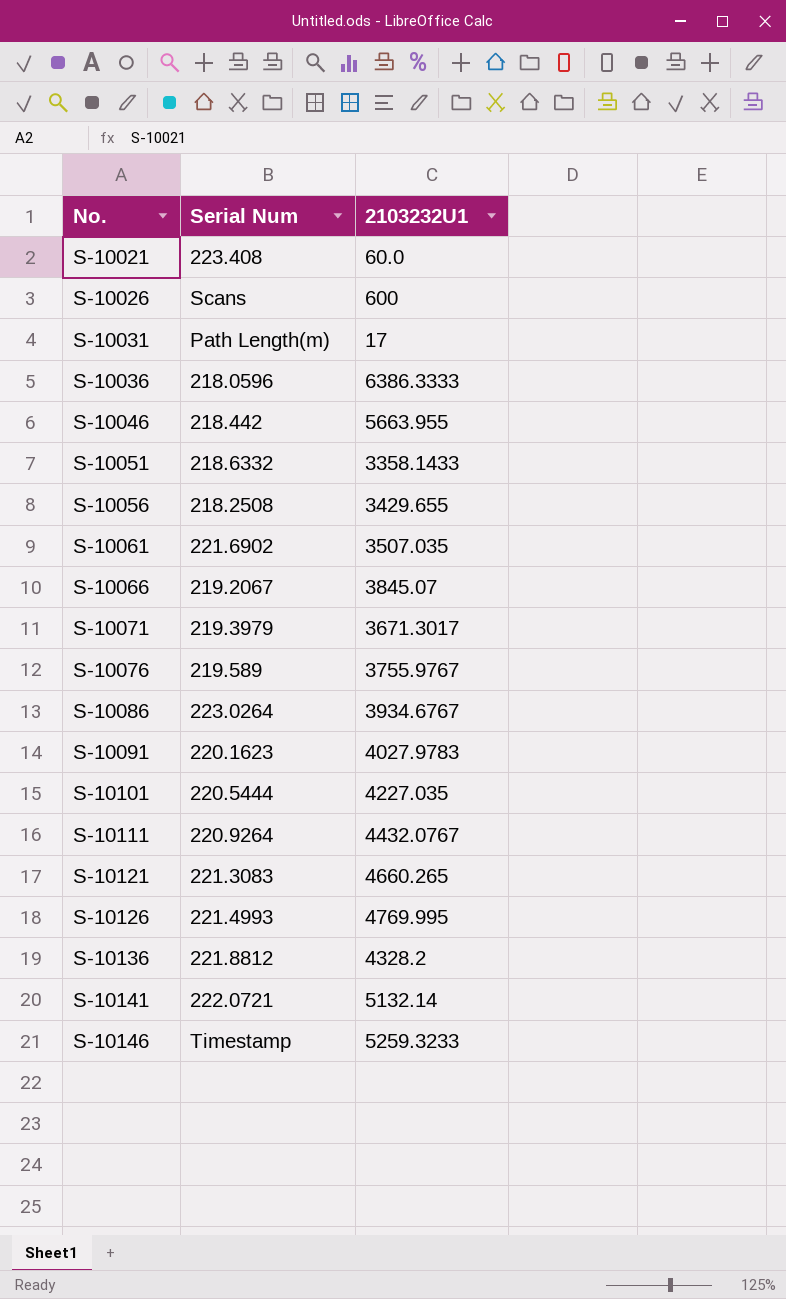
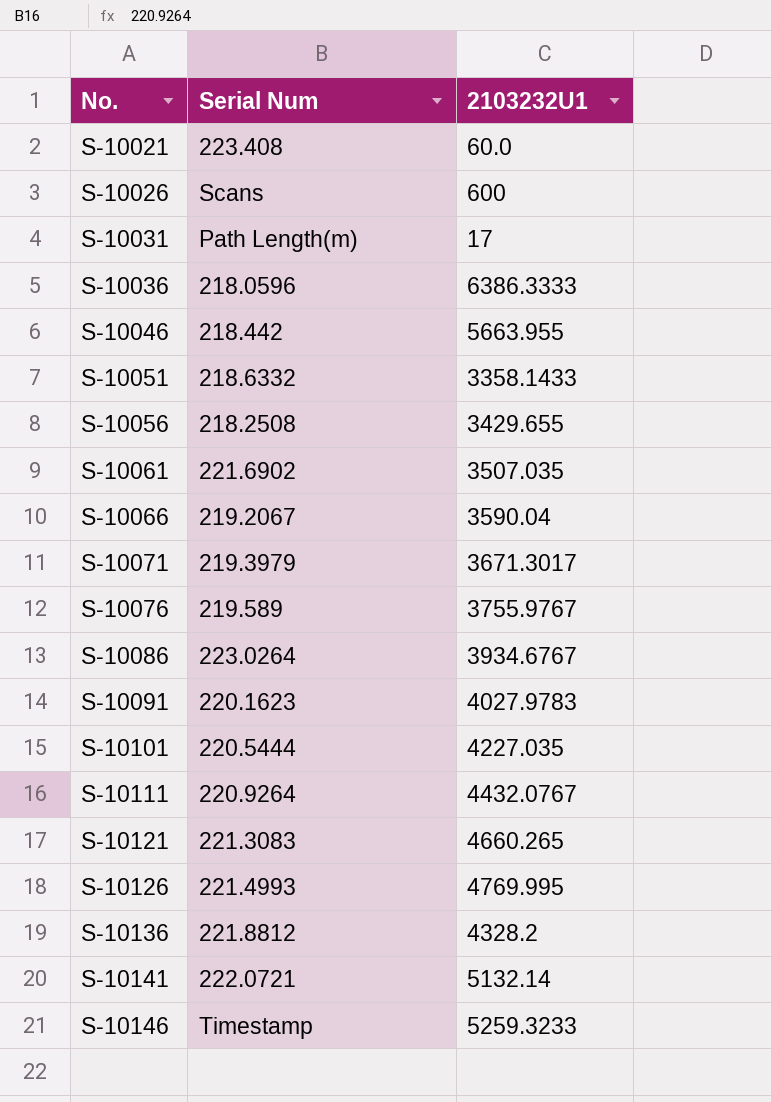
S-10066 | 2103232U1: 3845.07 -> 3590.04

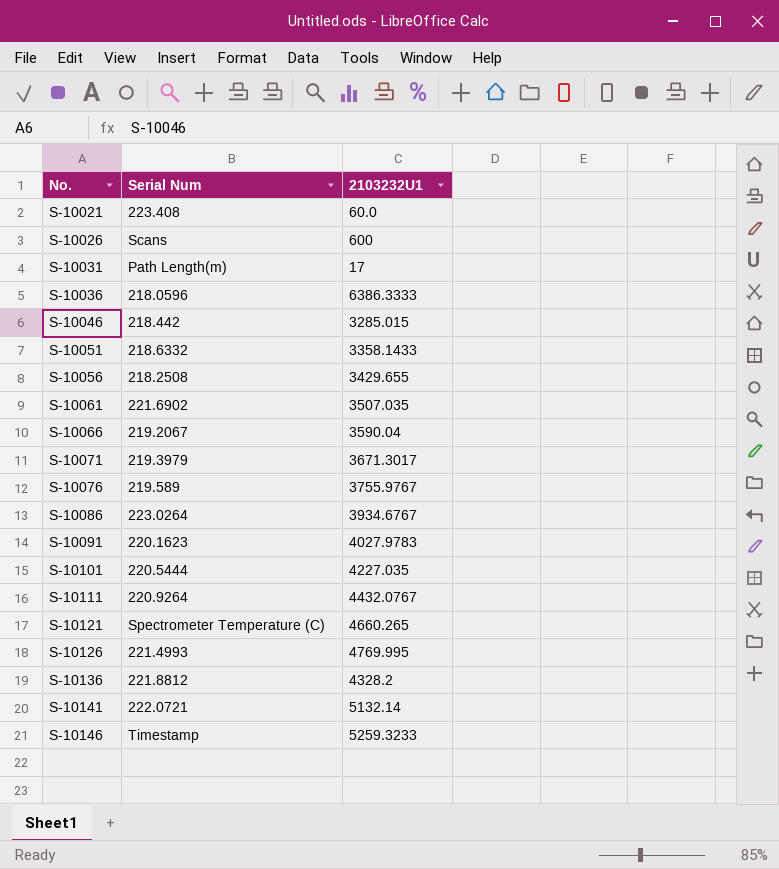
S-10046 | 2103232U1: 5663.955 -> 3285.015
S-10121 | Serial Num: 221.3083 -> Spectrometer Temperature (C)

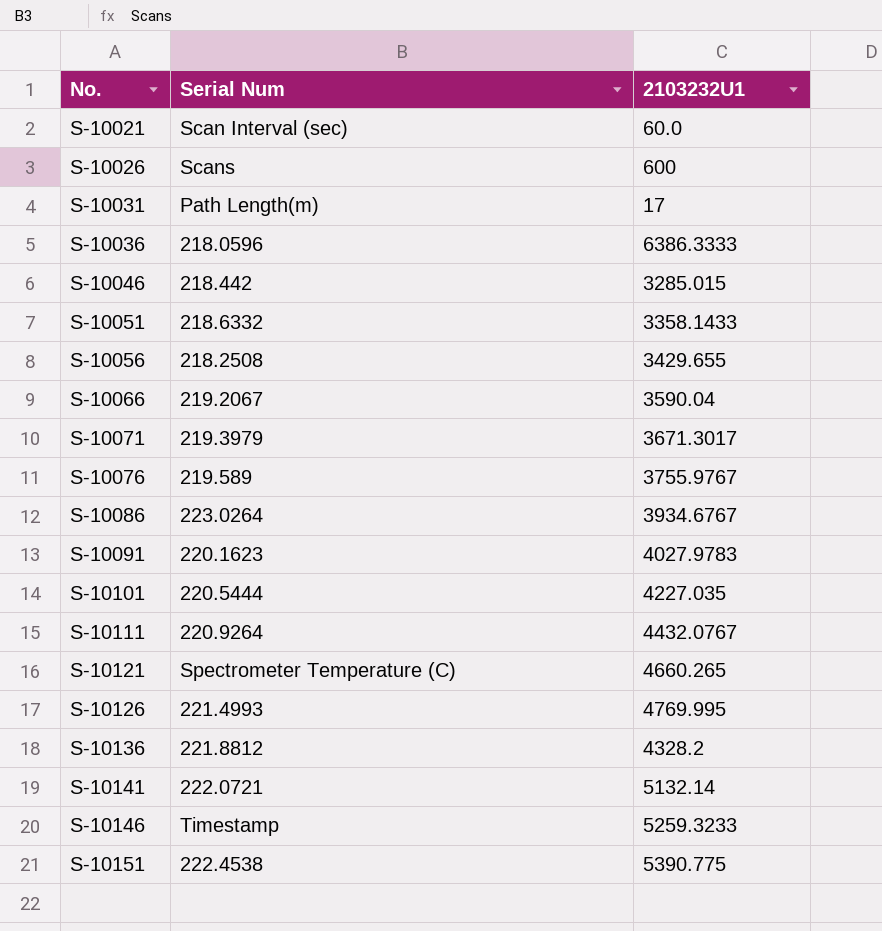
row S-10061: 221.6902 | 3507.035 -> none
S-10021 | Serial Num: 223.408 -> Scan Interval (sec)
row S-10151: none -> 222.4538 | 5390.775

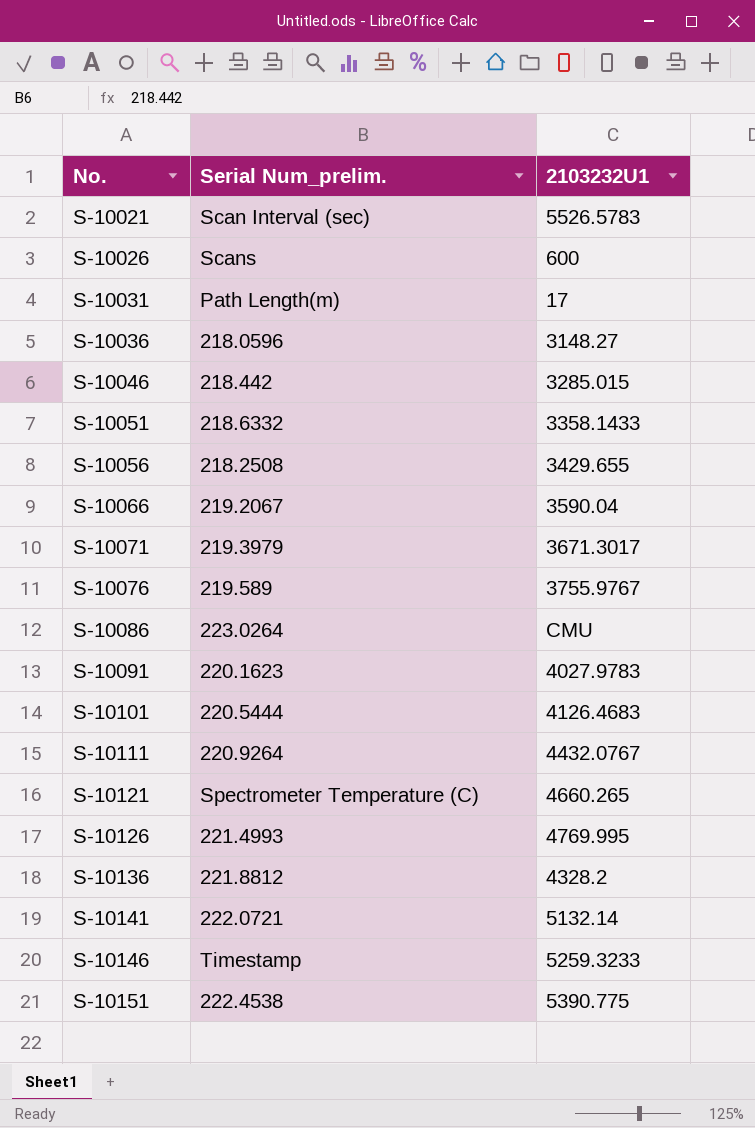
column name: Serial Num -> Serial Num_prelim.
S-10021 | 2103232U1: 60.0 -> 5526.5783
S-10036 | 2103232U1: 6386.3333 -> 3148.27
S-10086 | 2103232U1: 3934.6767 -> CMU
S-10101 | 2103232U1: 4227.035 -> 4126.4683

